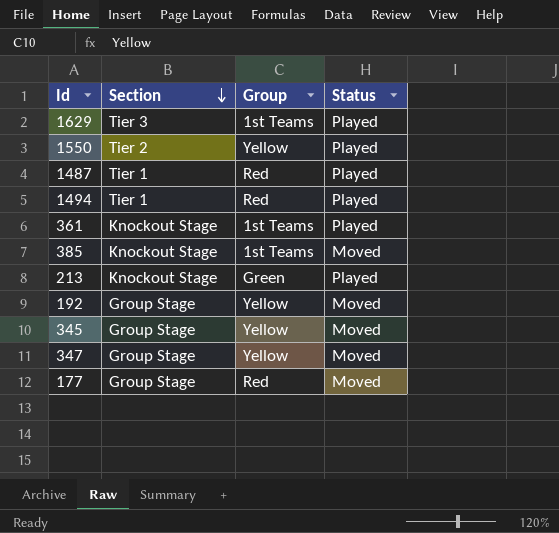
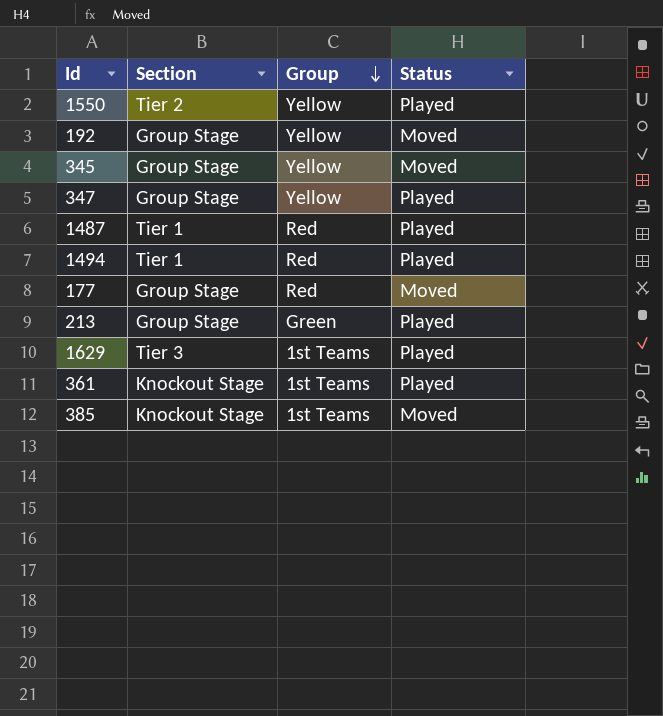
row order: Section descending -> Group descending
347 | Status: Moved -> Played
213 | Section: Knockout Stage -> Group Stage

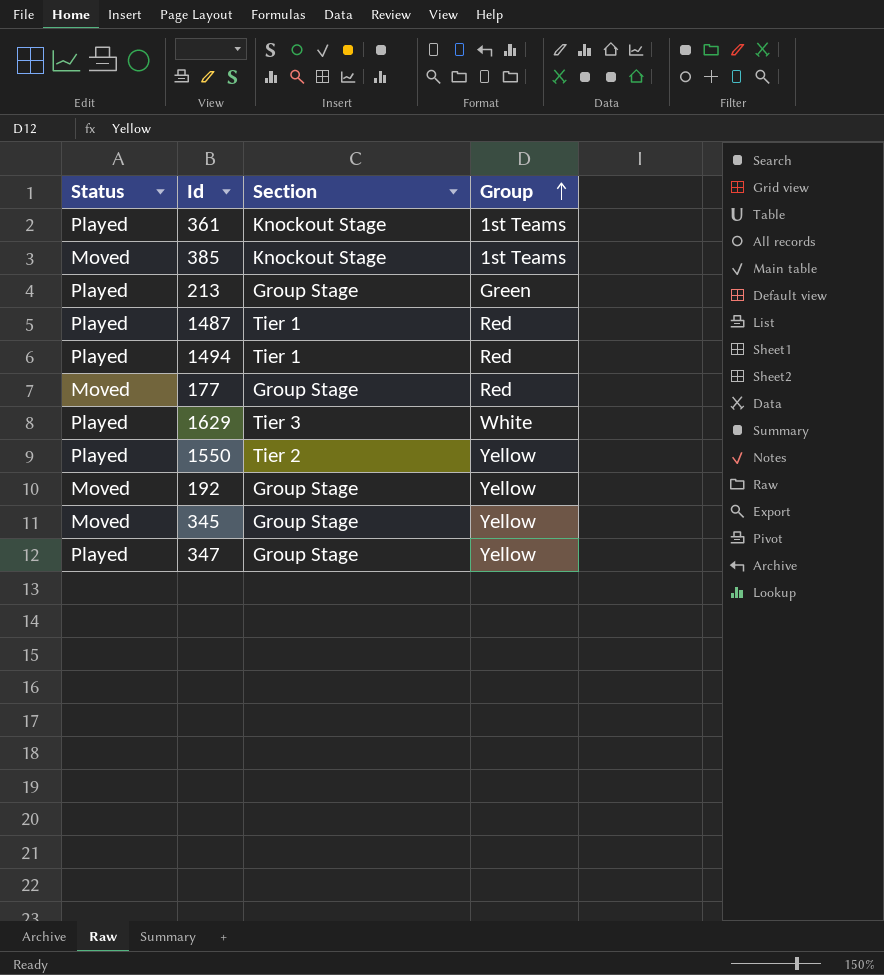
row order: Group descending -> Group ascending
column Status | position: 4 -> 1
1629 | Group: 1st Teams -> White

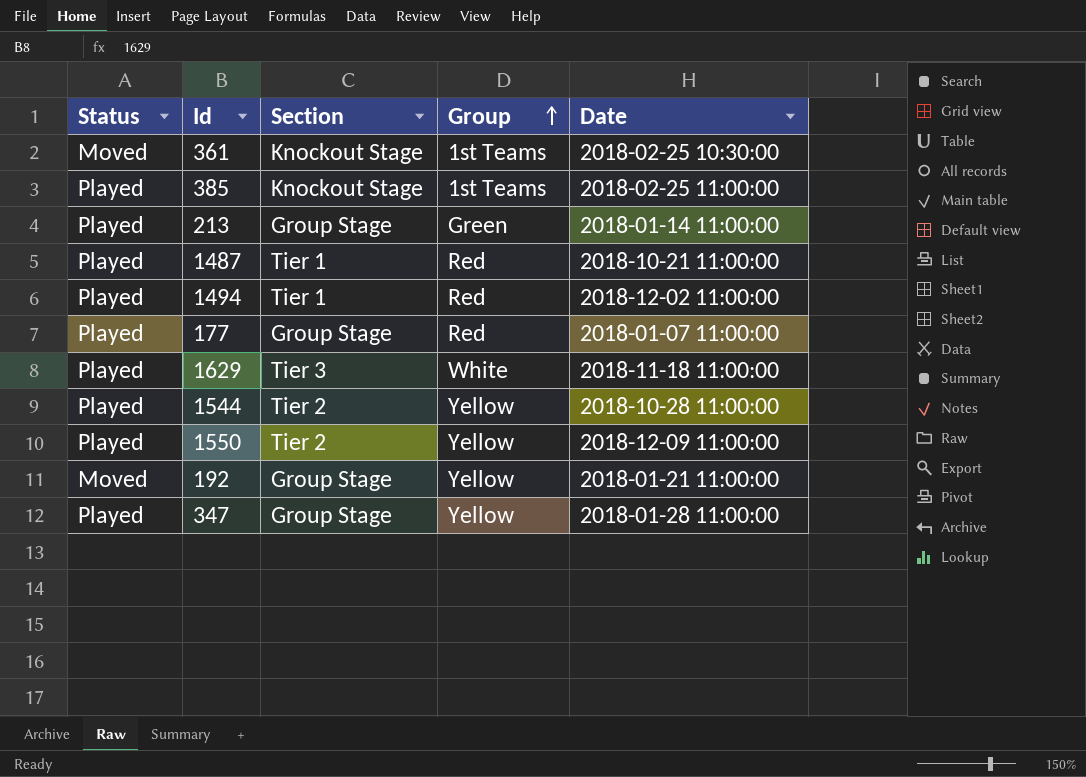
column Date | position: none -> 5
row 345: Moved | Group Stage | Yellow -> none
361 | Status: Played -> Moved
385 | Status: Moved -> Played
177 | Status: Moved -> Played
row 1544: none -> Played | Tier 2 | Yellow | 2018-10-28 11:00:00

